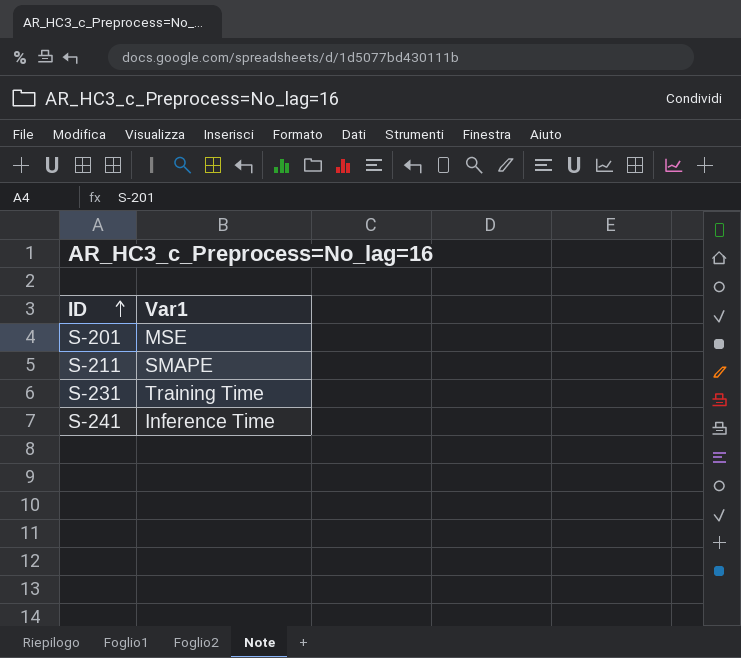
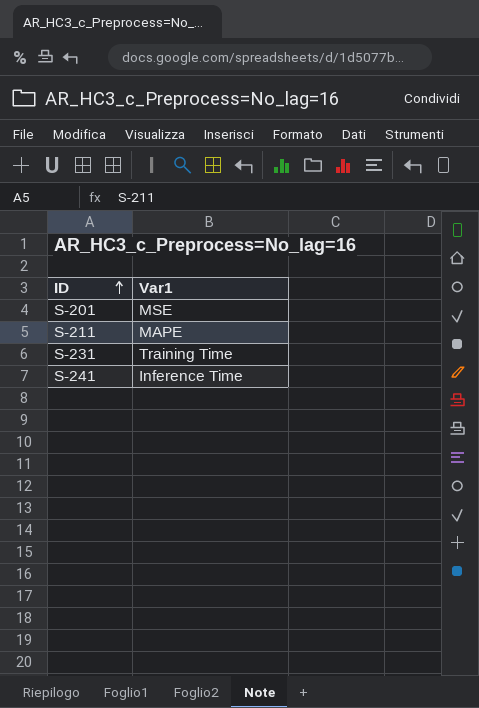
S-211 | Var1: SMAPE -> MAPE

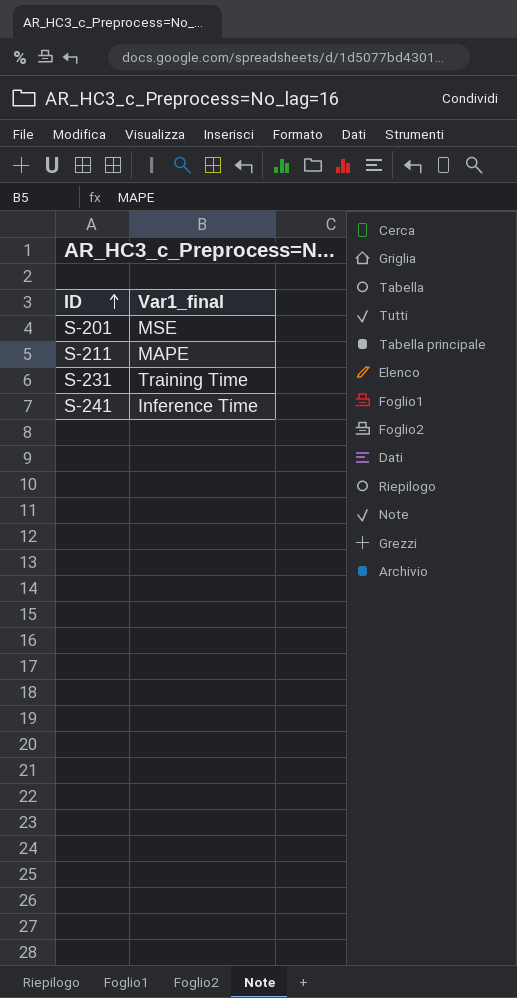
column name: Var1 -> Var1_final

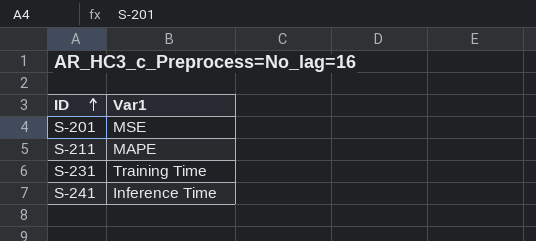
column name: Var1_final -> Var1

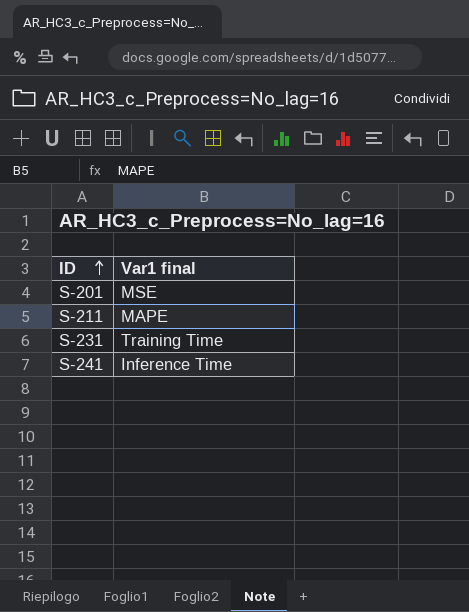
column name: Var1 -> Var1 final

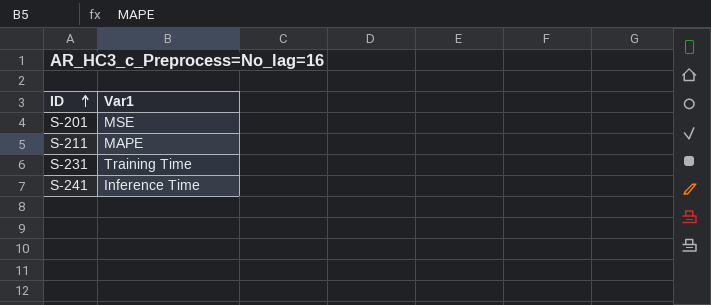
column name: Var1 final -> Var1

